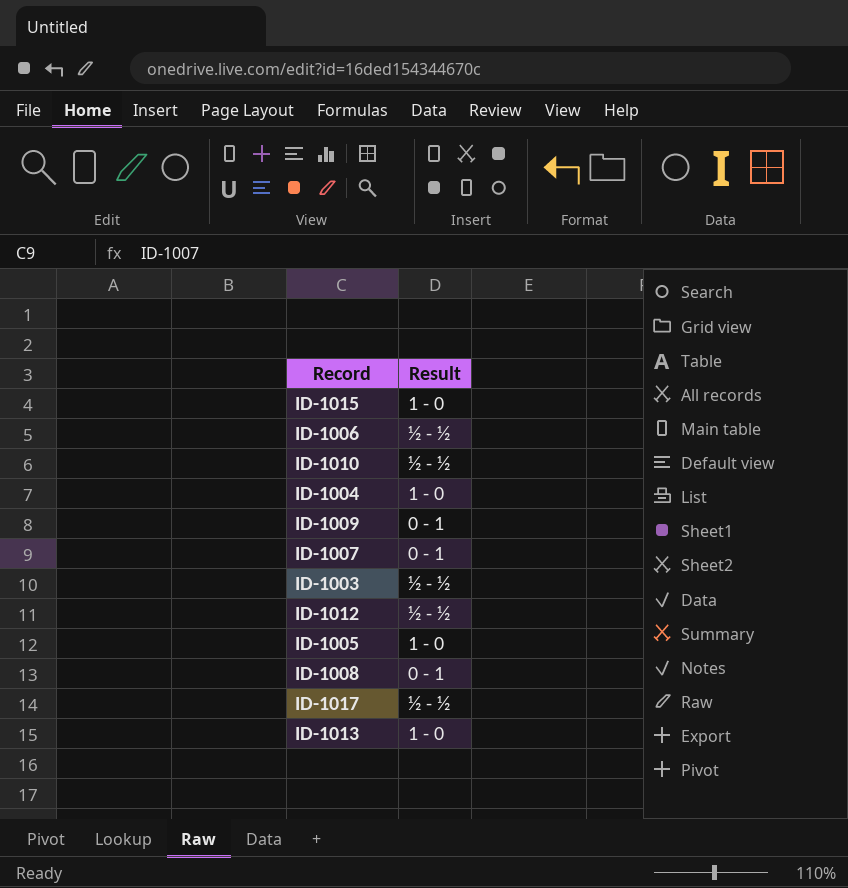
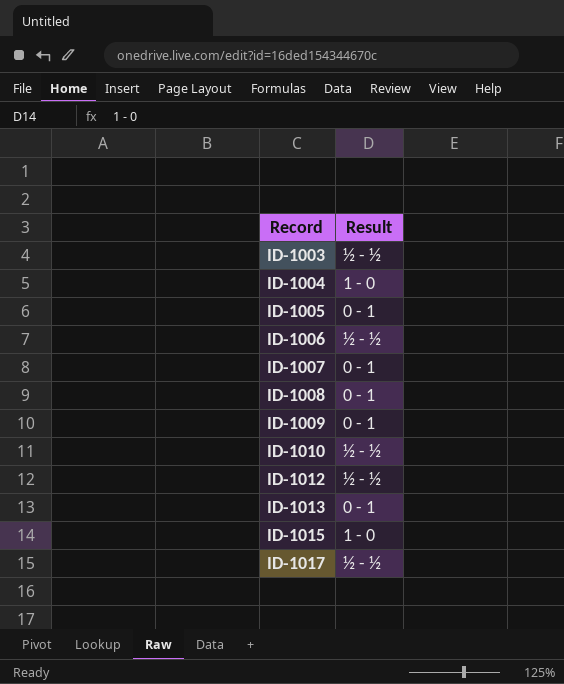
row order: none -> Record ascending
ID-1005 | Result: 1 - 0 -> 0 - 1
ID-1013 | Result: 1 - 0 -> 0 - 1

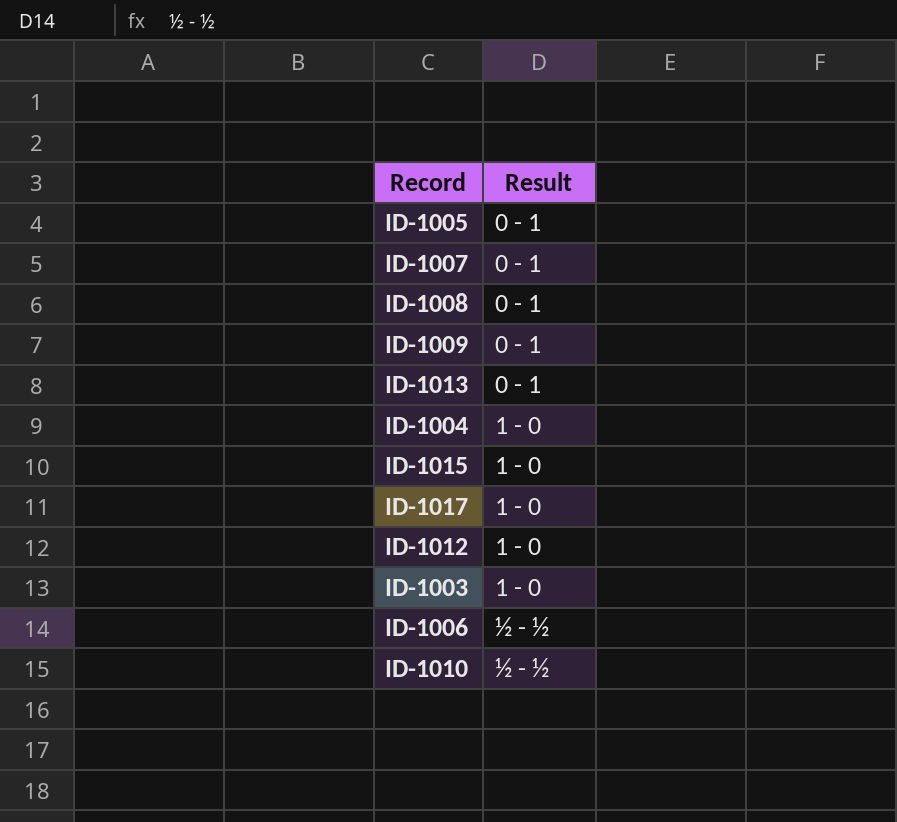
row order: Record ascending -> Result ascending
ID-1017 | Result: ½ - ½ -> 1 - 0
ID-1012 | Result: ½ - ½ -> 1 - 0
ID-1003 | Result: ½ - ½ -> 1 - 0

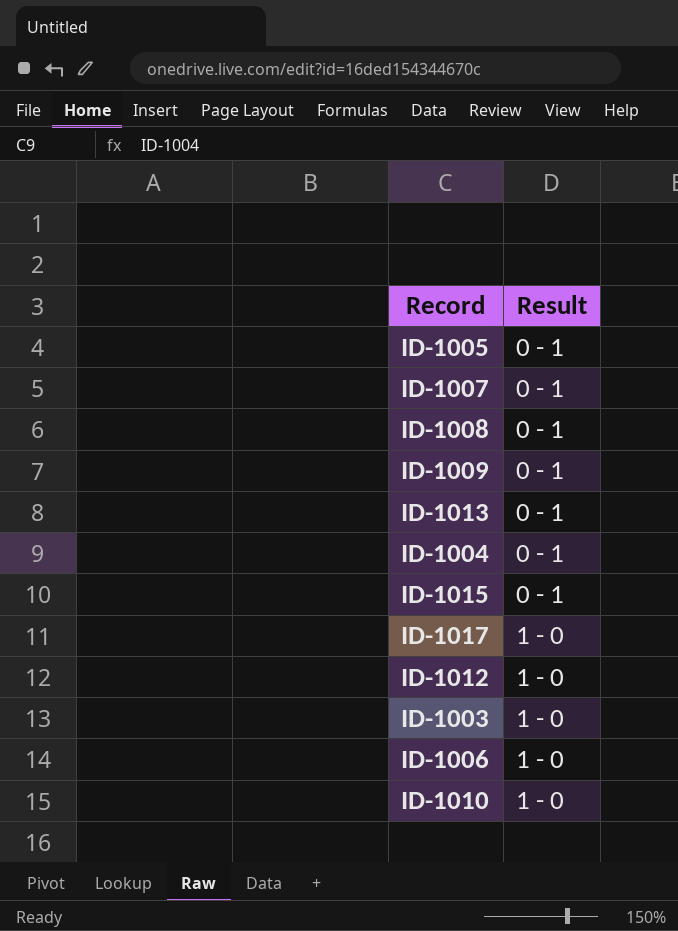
ID-1004 | Result: 1 - 0 -> 0 - 1
ID-1015 | Result: 1 - 0 -> 0 - 1
ID-1006 | Result: ½ - ½ -> 1 - 0
ID-1010 | Result: ½ - ½ -> 1 - 0

